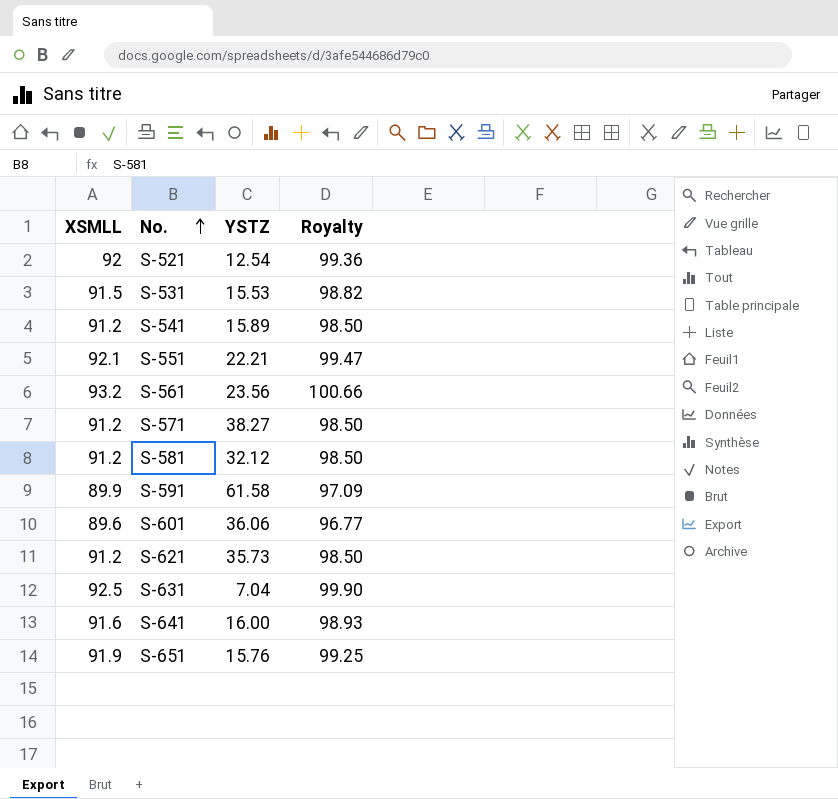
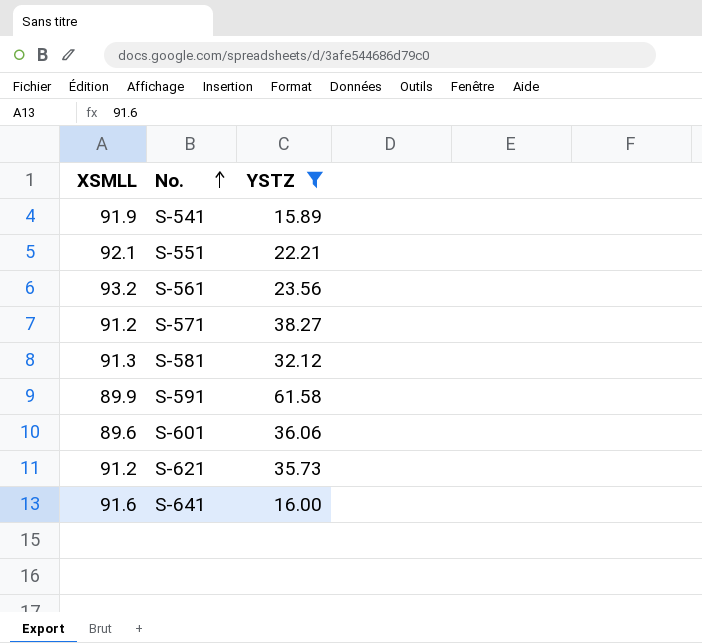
filter: none -> YSTZ >= 15.89
column Royalty | formula: [XSMLL] * 1.08 -> none
S-541 | XSMLL: 91.2 -> 91.9
S-581 | XSMLL: 91.2 -> 91.3

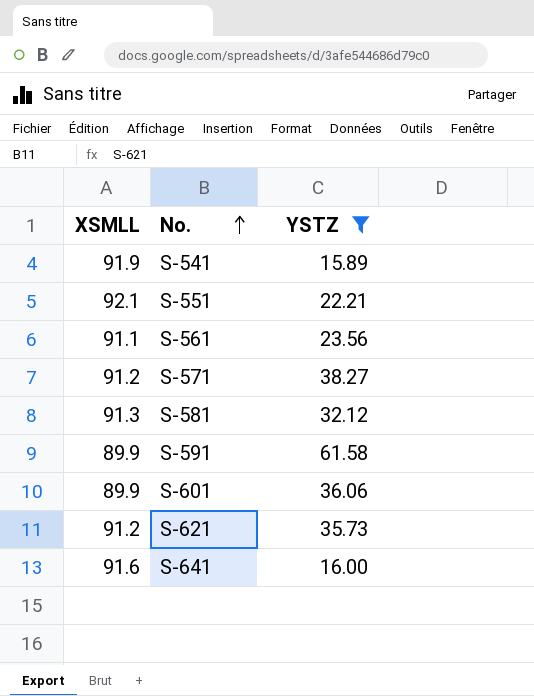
S-561 | XSMLL: 93.2 -> 91.1
S-601 | XSMLL: 89.6 -> 89.9

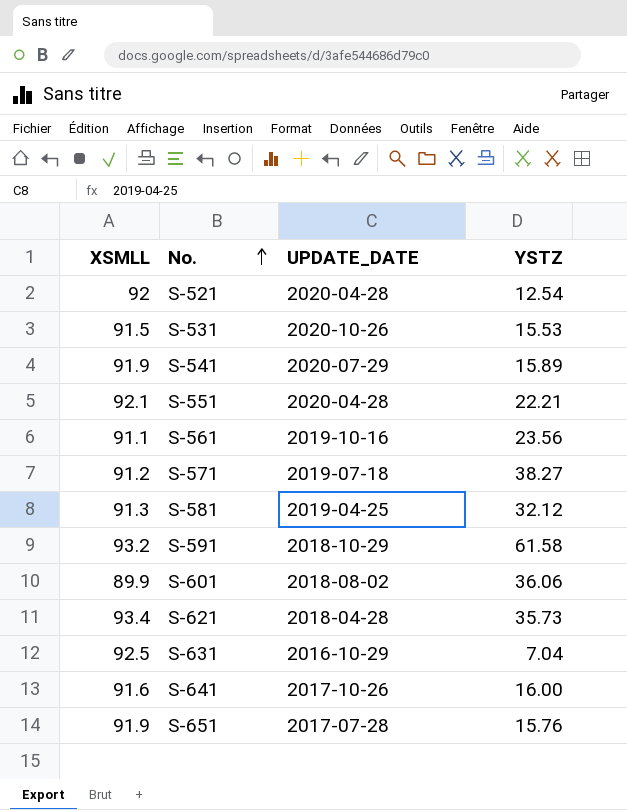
filter: YSTZ >= 15.89 -> none
column UPDATE_DATE | position: none -> 3
S-591 | XSMLL: 89.9 -> 93.2
S-621 | XSMLL: 91.2 -> 93.4

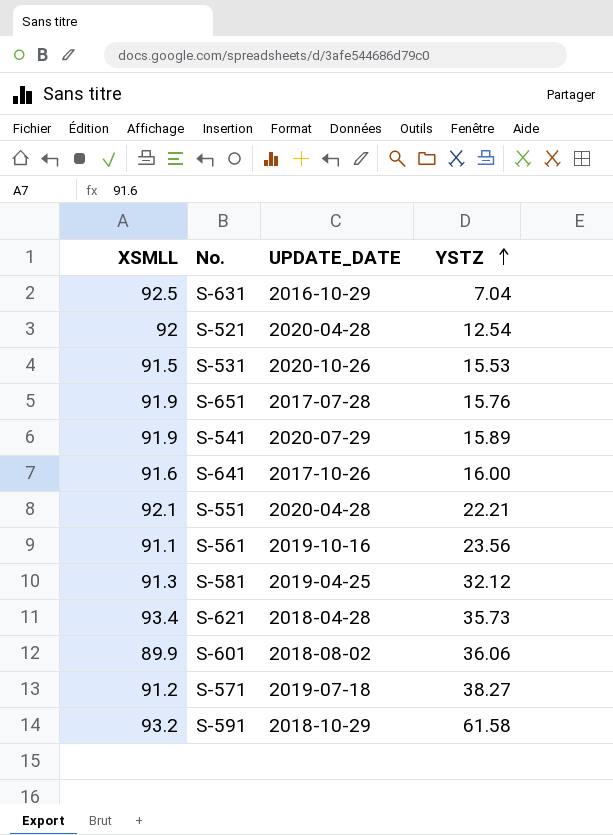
row order: No. ascending -> YSTZ ascending

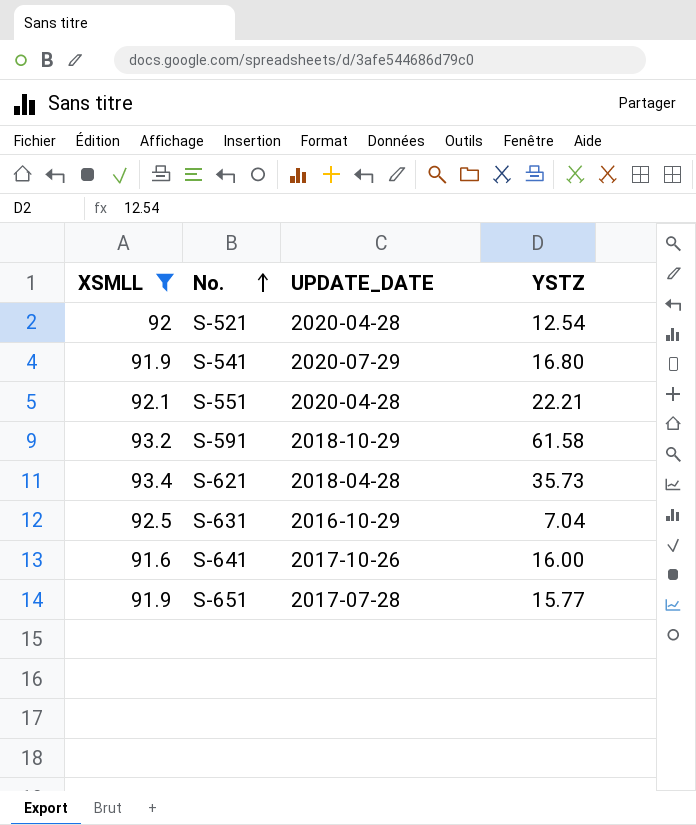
filter: none -> XSMLL >= 91.6
row order: YSTZ ascending -> No. ascending
S-541 | YSTZ: 15.89 -> 16.80
S-651 | YSTZ: 15.76 -> 15.77

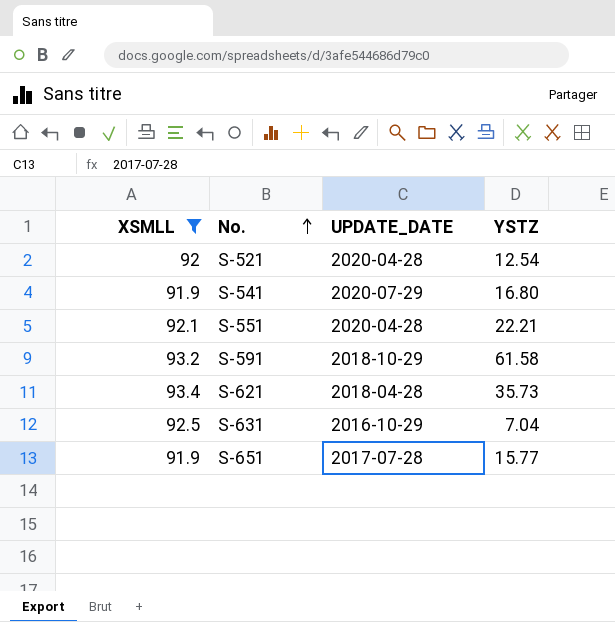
row S-641: 91.6 | 2017-10-26 | 16.00 -> none

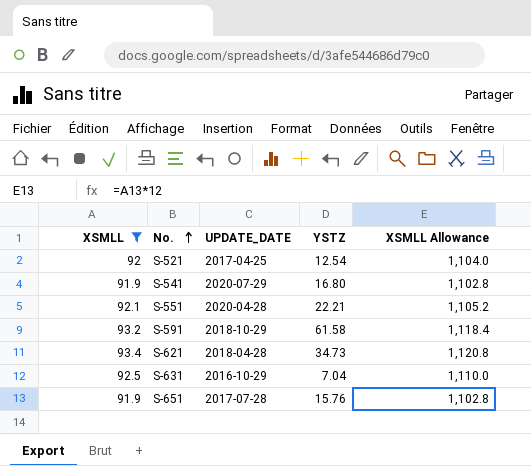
column XSMLL Allowance | formula: none -> [XSMLL] * 12
S-521 | UPDATE_DATE: 2020-04-28 -> 2017-04-25
S-621 | YSTZ: 35.73 -> 34.73
S-651 | YSTZ: 15.77 -> 15.76

